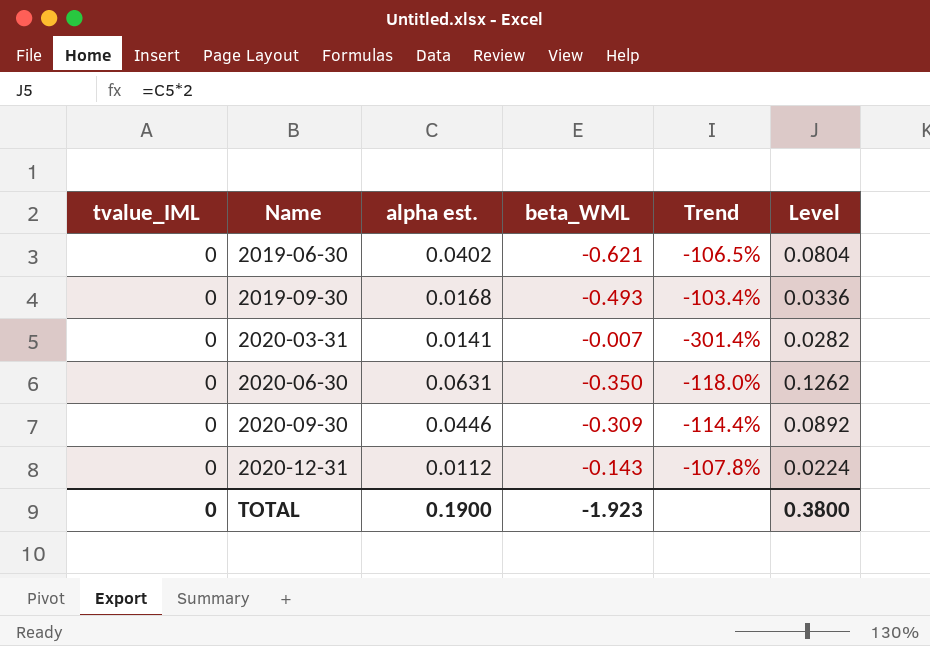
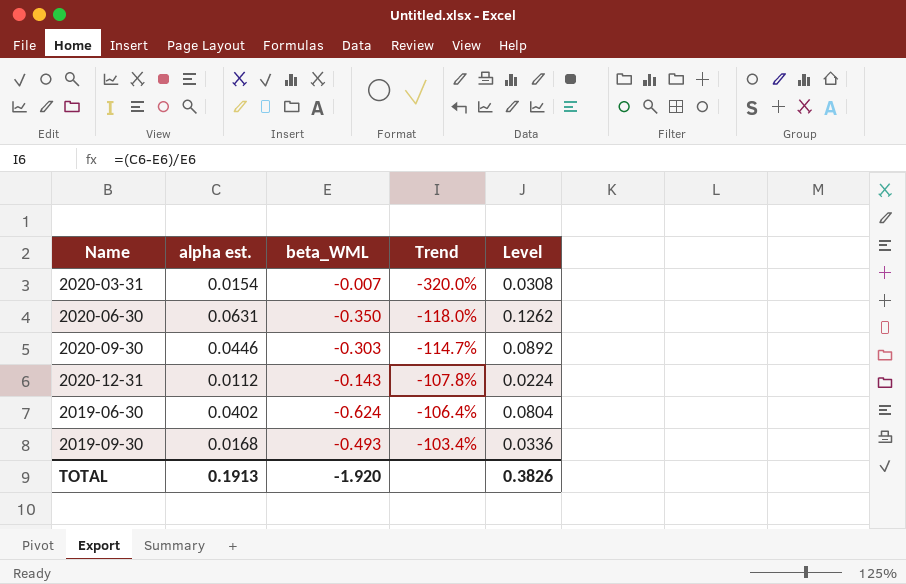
row order: Name ascending -> Trend ascending
column tvalue_IML | position: 1 -> none
2020-03-31 | alpha est.: 0.0141 -> 0.0154
2020-03-31 | Trend: -301.4% -> -320.0%
2020-03-31 | Level: 0.0282 -> 0.0308
2020-09-30 | beta_WML: -0.309 -> -0.303
2020-09-30 | Trend: -114.4% -> -114.7%
2019-06-30 | beta_WML: -0.621 -> -0.624
2019-06-30 | Trend: -106.5% -> -106.4%
TOTAL | alpha est.: 0.1900 -> 0.1913
TOTAL | beta_WML: -1.923 -> -1.920
TOTAL | Level: 0.3800 -> 0.3826

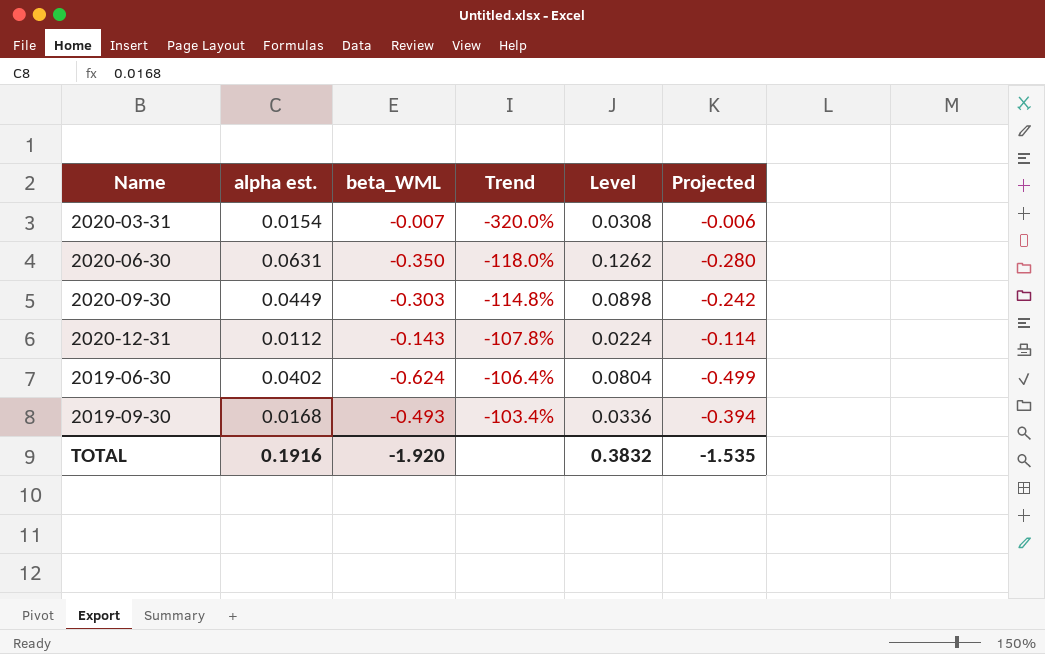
column Projected | formula: none -> [beta_WML] * 0.8
2020-09-30 | alpha est.: 0.0446 -> 0.0449
2020-09-30 | Trend: -114.7% -> -114.8%
2020-09-30 | Level: 0.0892 -> 0.0898
TOTAL | alpha est.: 0.1913 -> 0.1916
TOTAL | Level: 0.3826 -> 0.3832

